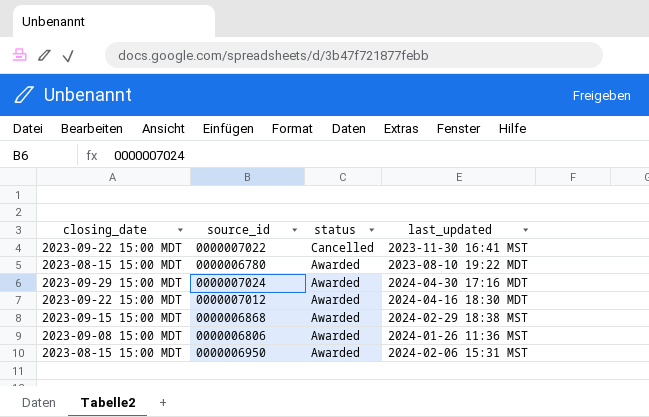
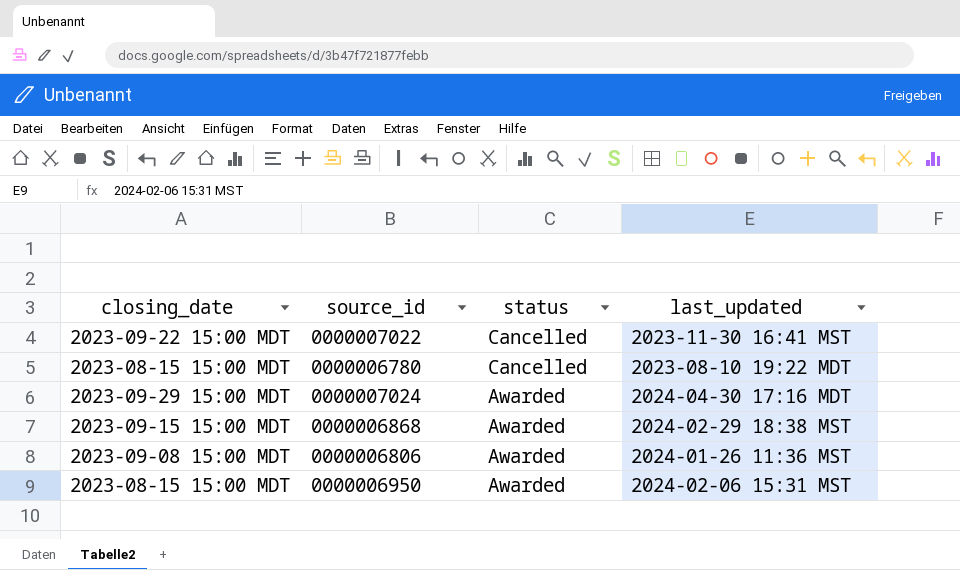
row 0000007012: 2023-09-22 15:00 MDT | Awarded | 2024-04-16 18:30 MDT -> none
0000006780 | status: Awarded -> Cancelled

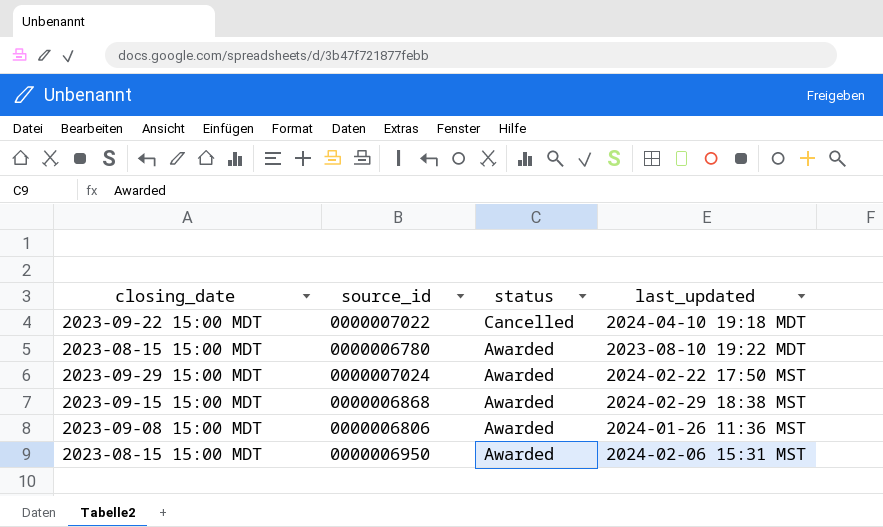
0000007022 | last_updated: 2023-11-30 16:41 MST -> 2024-04-10 19:18 MDT
0000006780 | status: Cancelled -> Awarded
0000007024 | last_updated: 2024-04-30 17:16 MDT -> 2024-02-22 17:50 MST

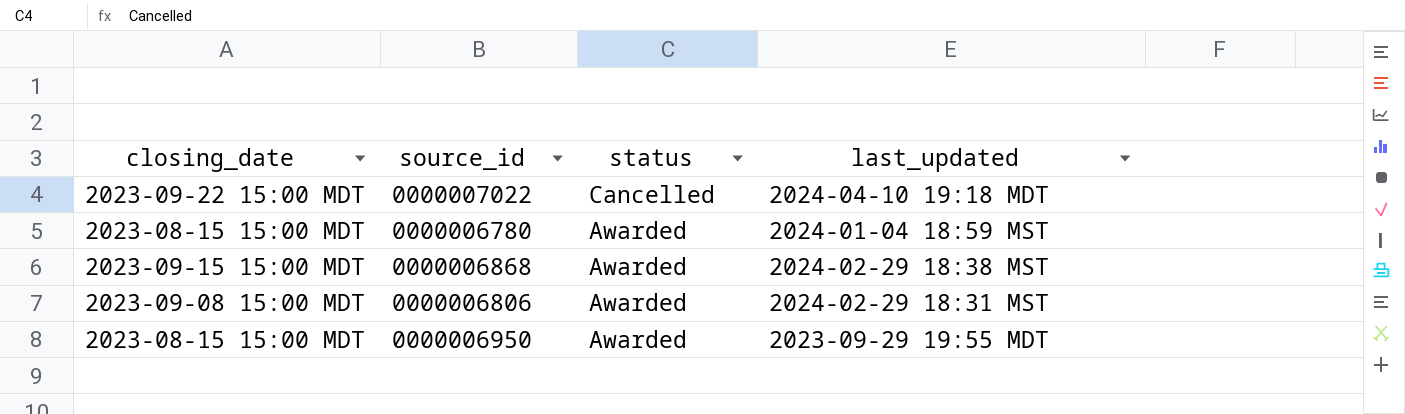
row 0000007024: 2023-09-29 15:00 MDT | Awarded | 2024-02-22 17:50 MST -> none
0000006780 | last_updated: 2023-08-10 19:22 MDT -> 2024-01-04 18:59 MST
0000006806 | last_updated: 2024-01-26 11:36 MST -> 2024-02-29 18:31 MST
0000006950 | last_updated: 2024-02-06 15:31 MST -> 2023-09-29 19:55 MDT

